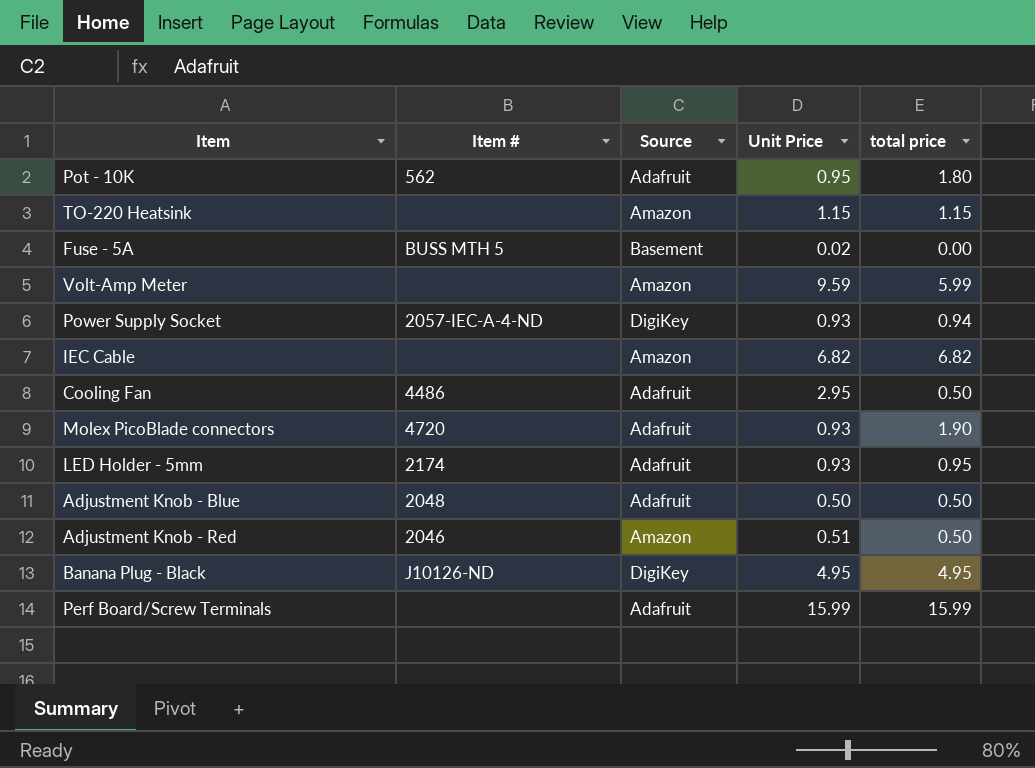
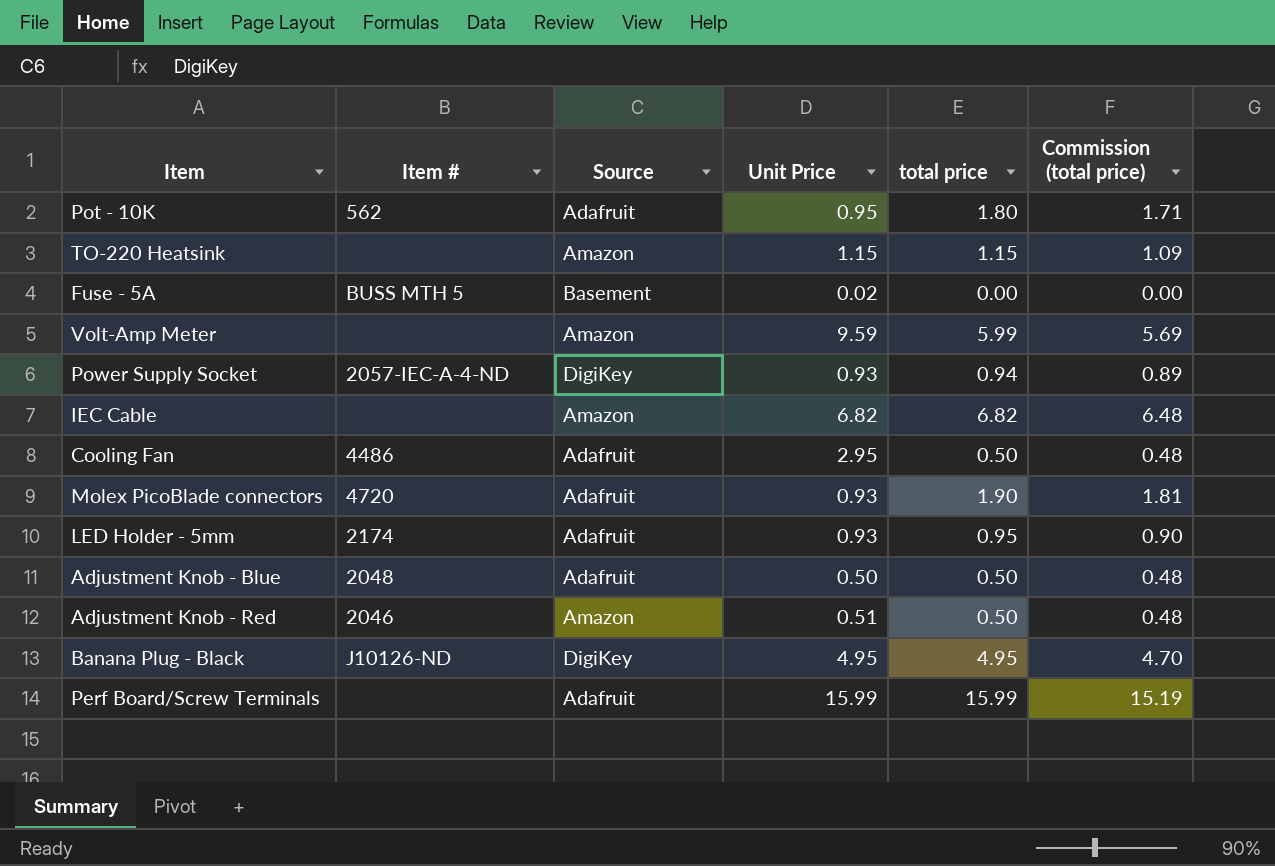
column Commission (total price) | formula: none -> [total price] * 0.95

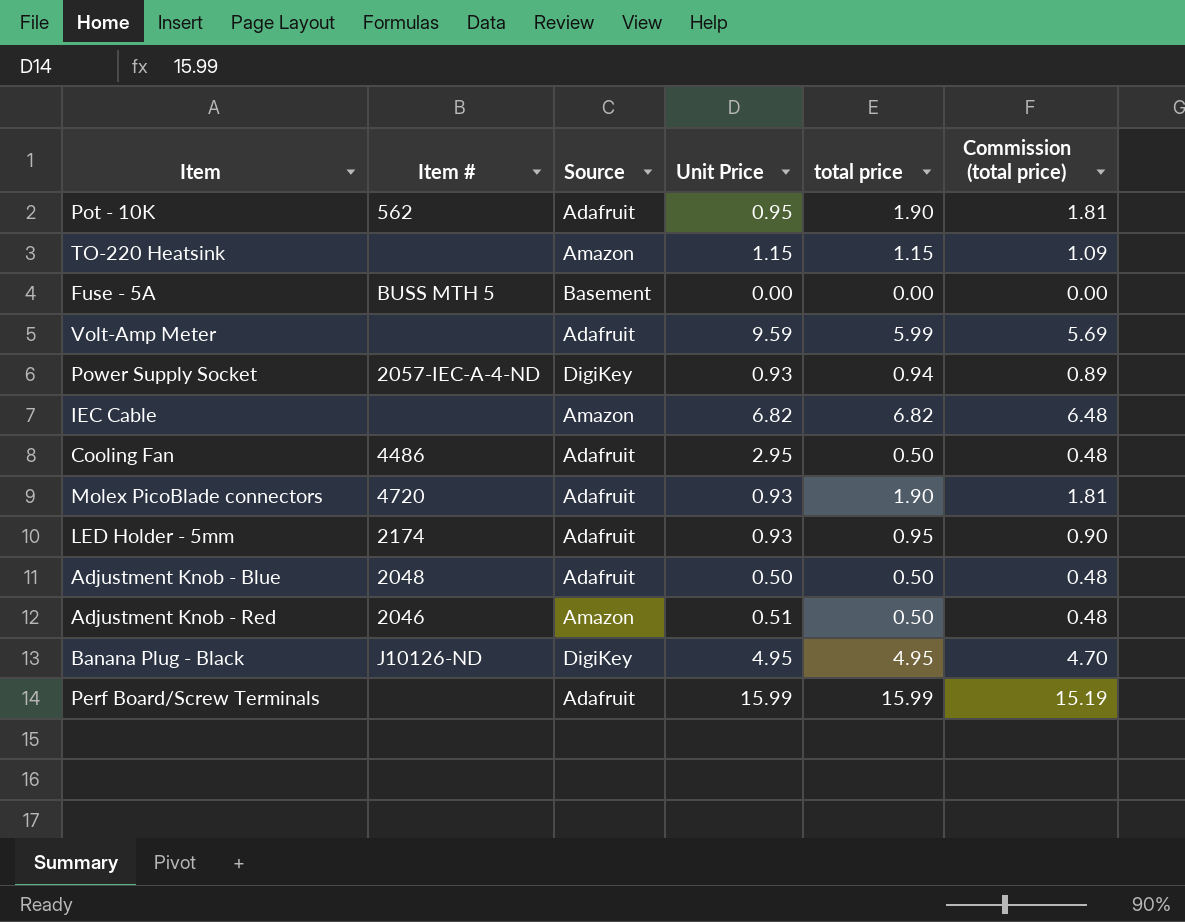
Pot - 10K | total price: 1.80 -> 1.90
Pot - 10K | Commission (total price): 1.71 -> 1.81
Fuse - 5A | Unit Price: 0.02 -> 0.00
Volt-Amp Meter | Source: Amazon -> Adafruit

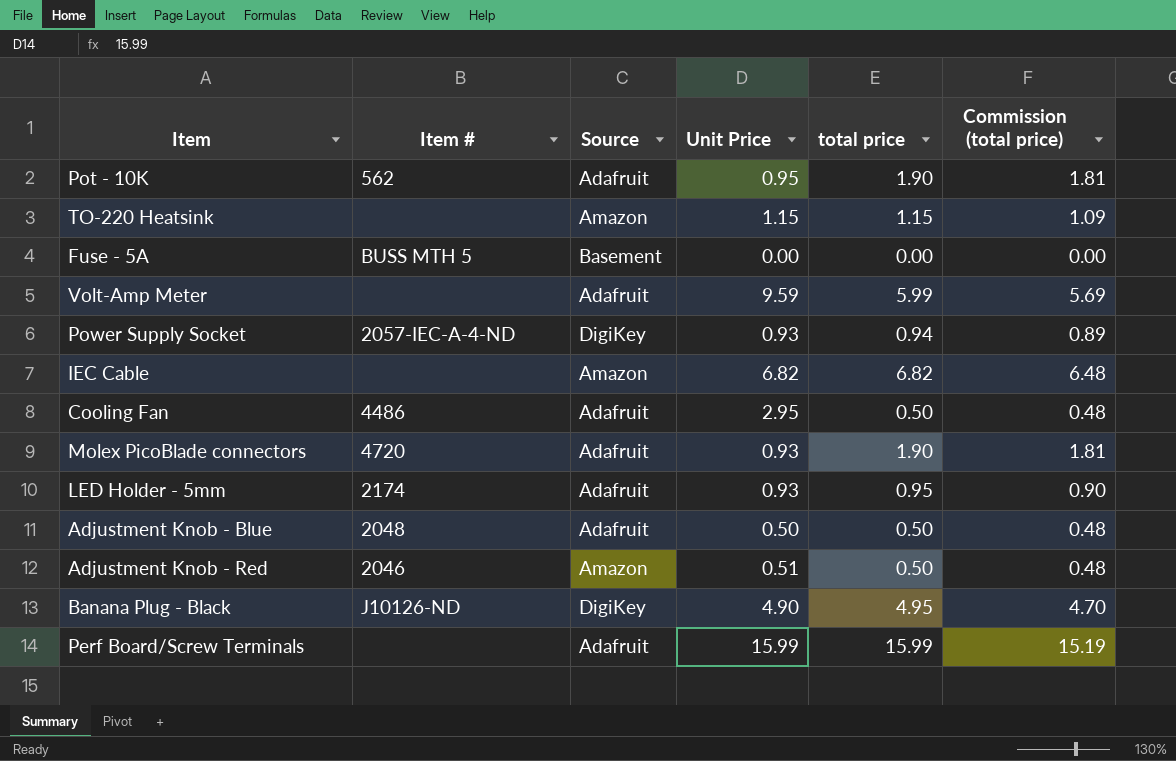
Banana Plug - Black | Unit Price: 4.95 -> 4.90

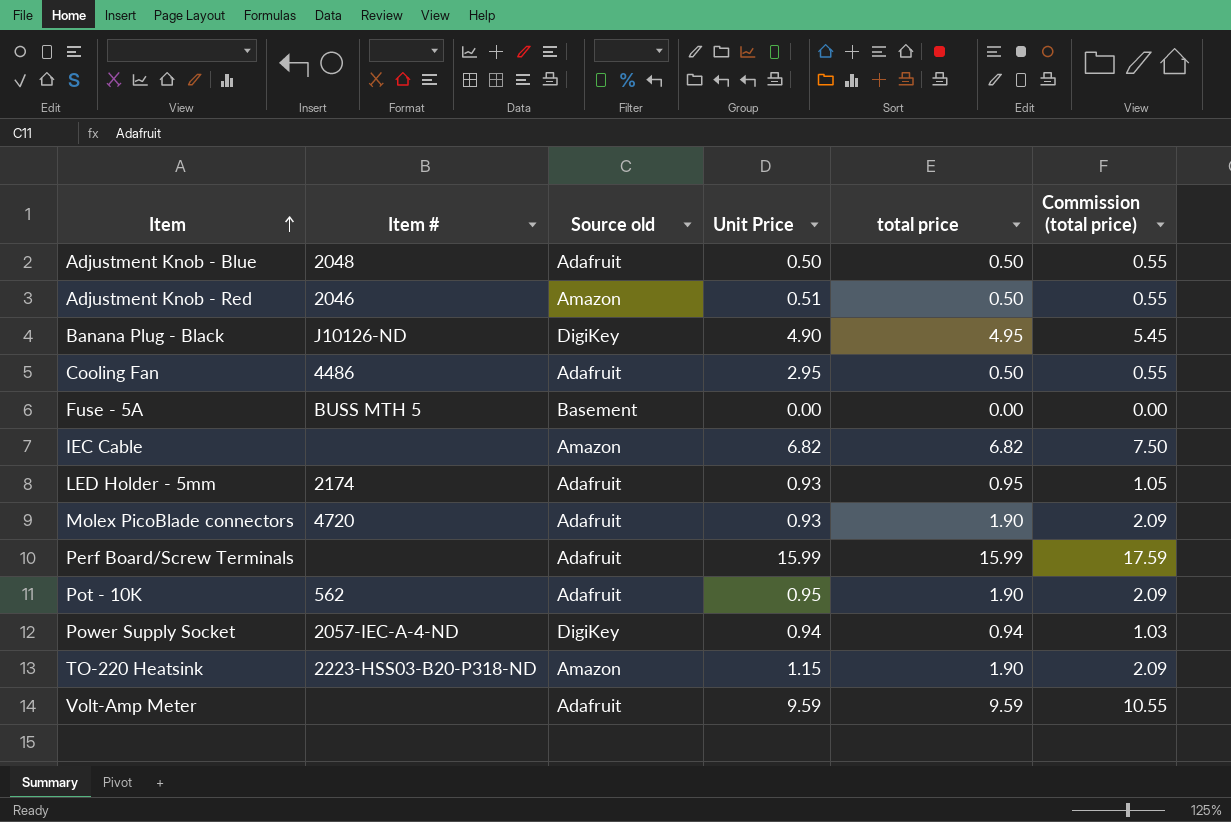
row order: none -> Item ascending
column name: Source -> Source old
column Commission (total price) | formula: [total price] * 0.95 -> [total price] * 1.1
Power Supply Socket | Unit Price: 0.93 -> 0.94
TO-220 Heatsink | Item #: none -> 2223-HSS03-B20-P318-ND
TO-220 Heatsink | total price: 1.15 -> 1.90
Volt-Amp Meter | total price: 5.99 -> 9.59

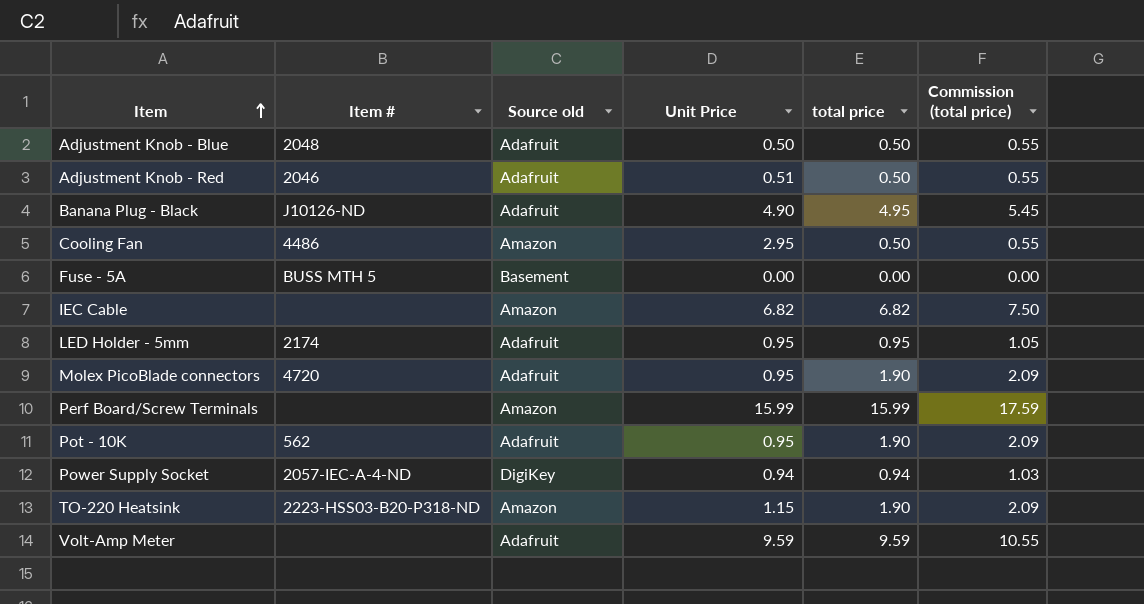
Adjustment Knob - Red | Source old: Amazon -> Adafruit
Banana Plug - Black | Source old: DigiKey -> Adafruit
Cooling Fan | Source old: Adafruit -> Amazon
LED Holder - 5mm | Unit Price: 0.93 -> 0.95
Molex PicoBlade connectors | Unit Price: 0.93 -> 0.95
Perf Board/Screw Terminals | Source old: Adafruit -> Amazon

